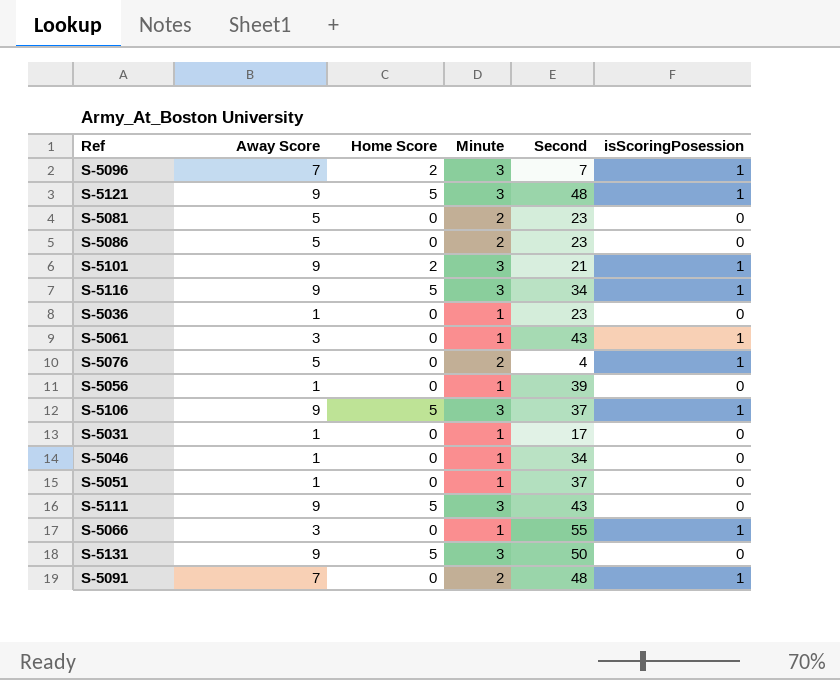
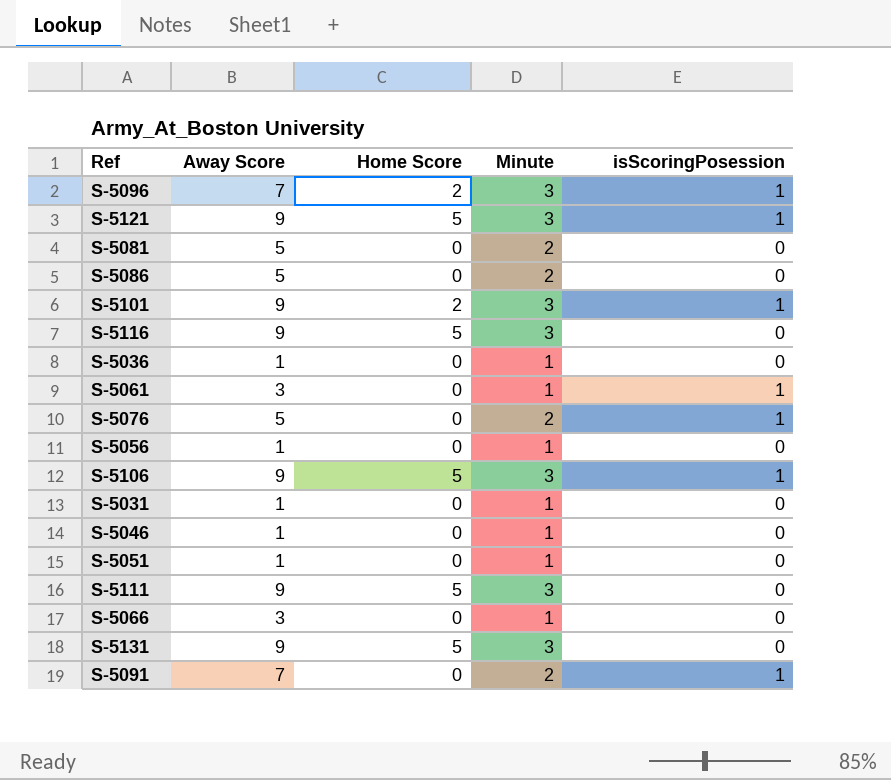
column Second | position: 5 -> none
S-5116 | isScoringPosession: 1 -> 0
S-5066 | isScoringPosession: 1 -> 0

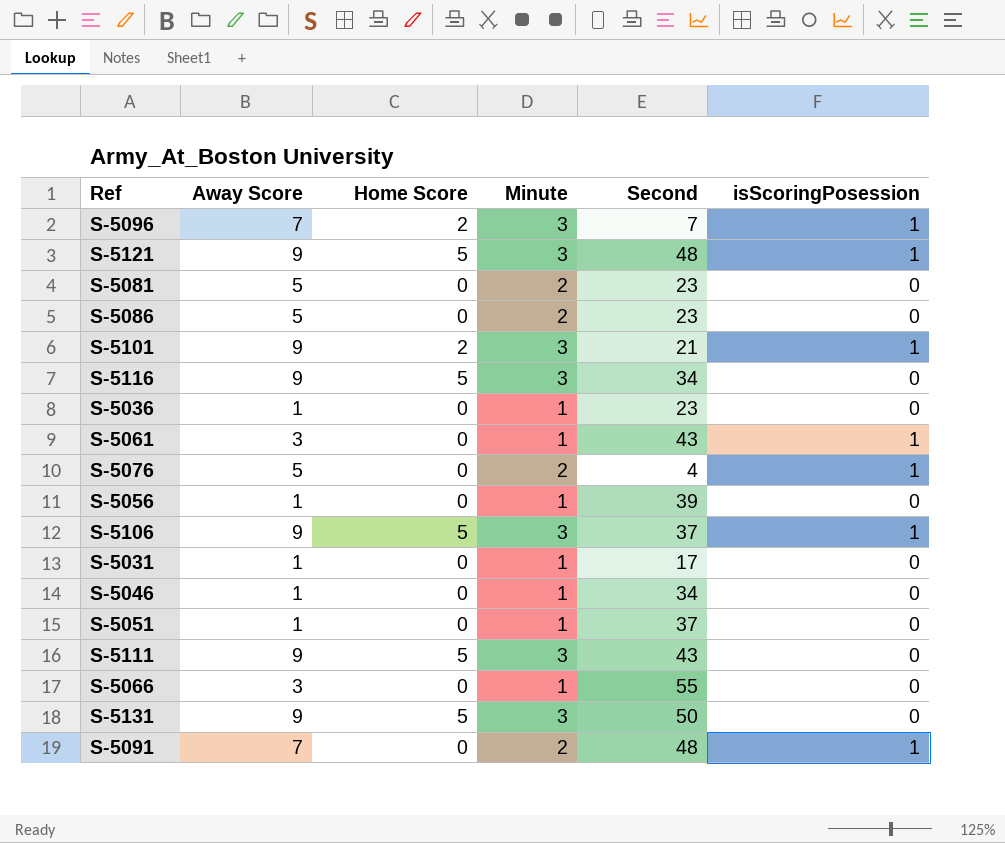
column Second | position: none -> 5

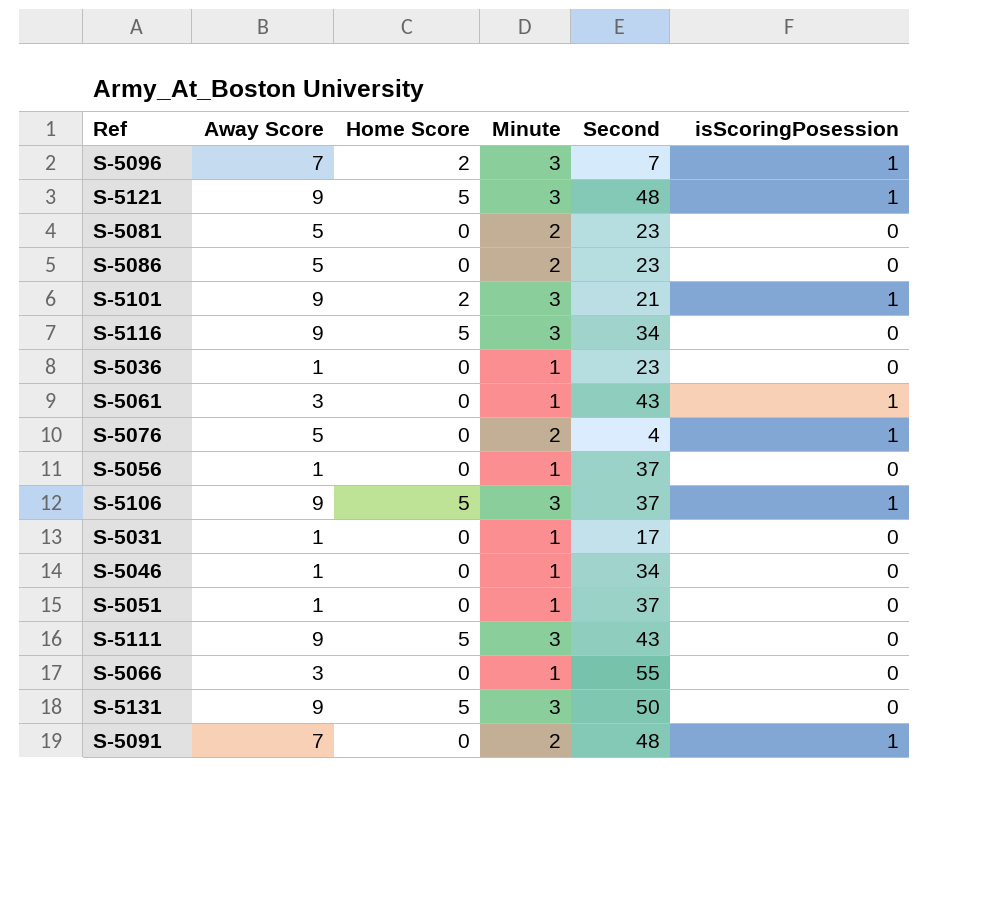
S-5056 | Second: 39 -> 37

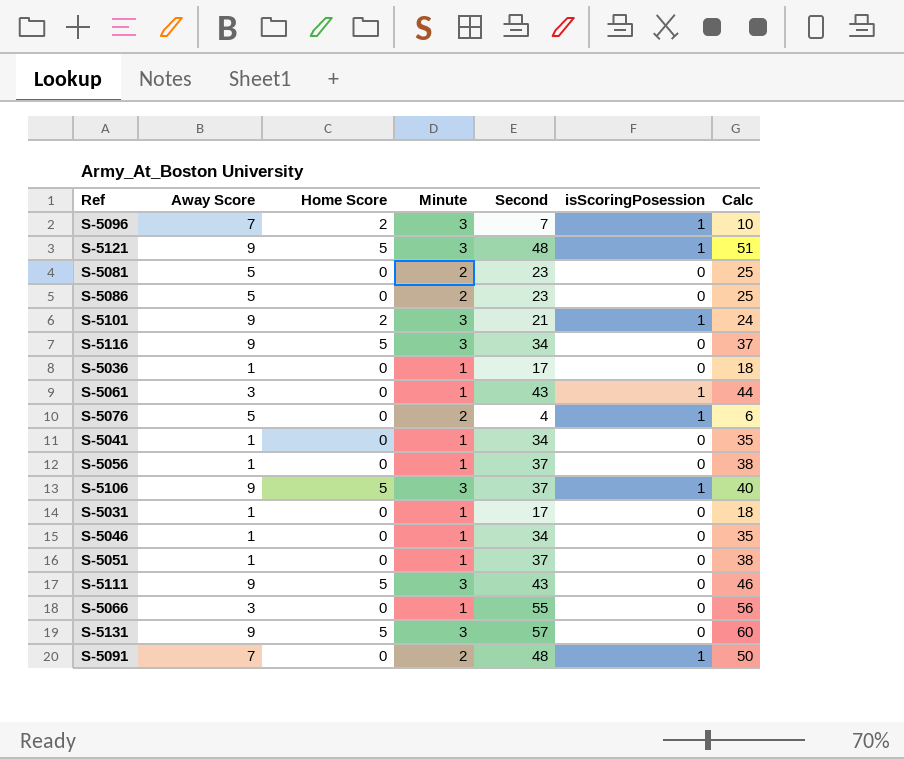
column Calc | formula: none -> [Minute] + [Second]
S-5036 | Second: 23 -> 17
row S-5041: none -> 1 | 0 | 1 | 34 | 0 | 35
S-5131 | Second: 50 -> 57

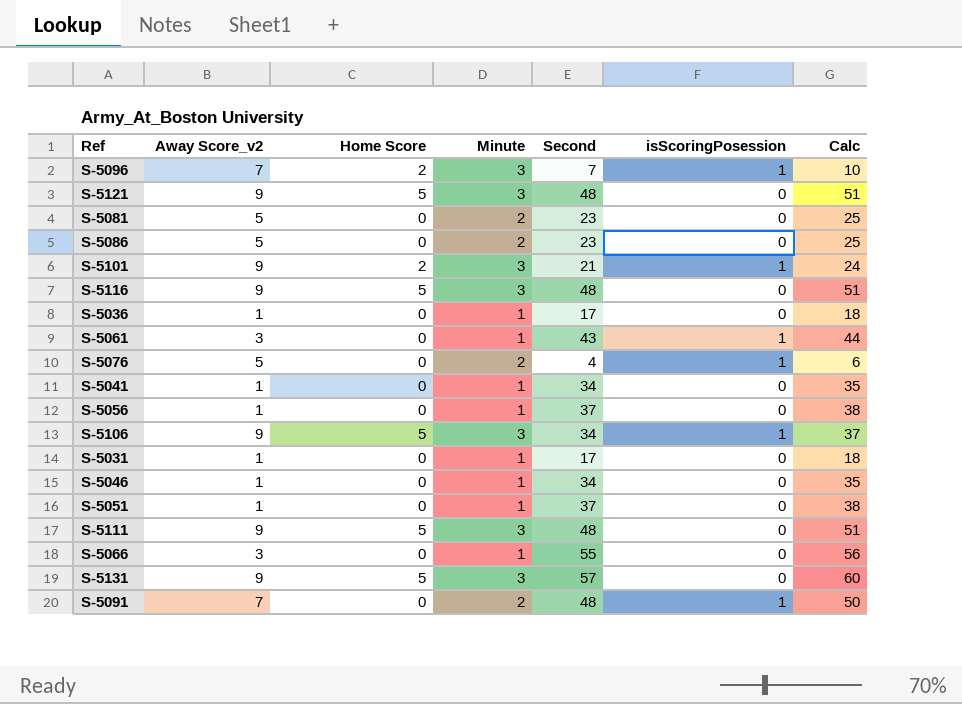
column name: Away Score -> Away Score_v2
S-5121 | isScoringPosession: 1 -> 0
S-5116 | Second: 34 -> 48
S-5116 | Calc: 37 -> 51
S-5106 | Second: 37 -> 34
S-5106 | Calc: 40 -> 37
S-5111 | Second: 43 -> 48
S-5111 | Calc: 46 -> 51

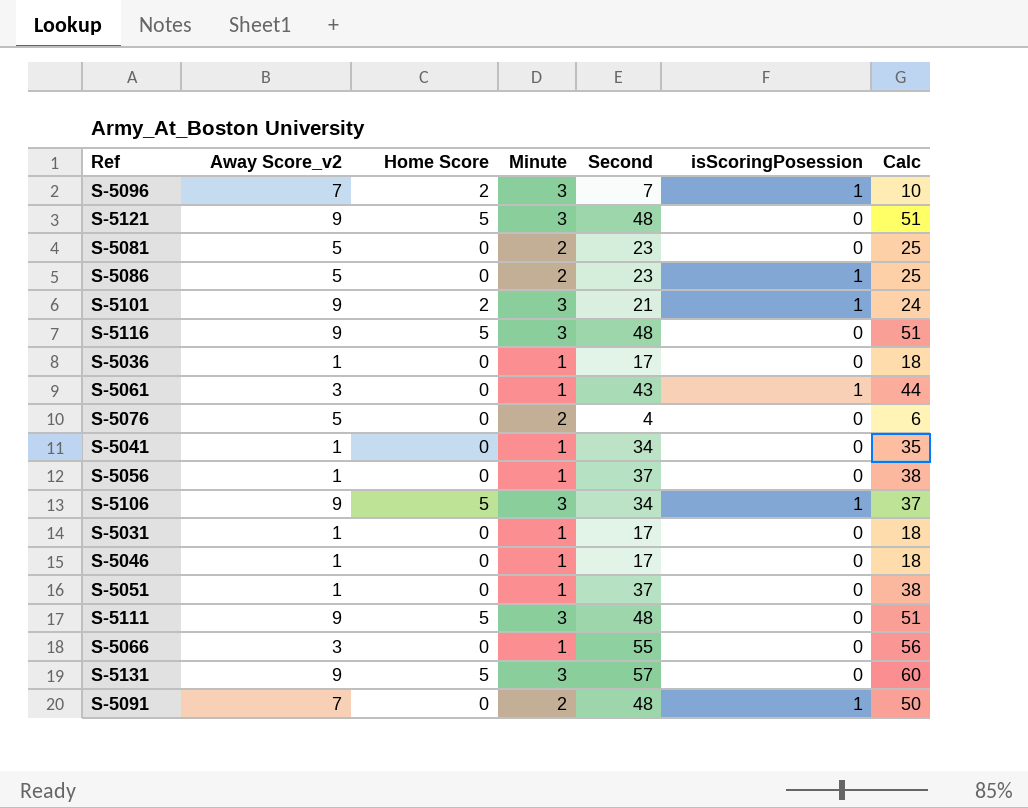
S-5086 | isScoringPosession: 0 -> 1
S-5076 | isScoringPosession: 1 -> 0
S-5046 | Second: 34 -> 17
S-5046 | Calc: 35 -> 18

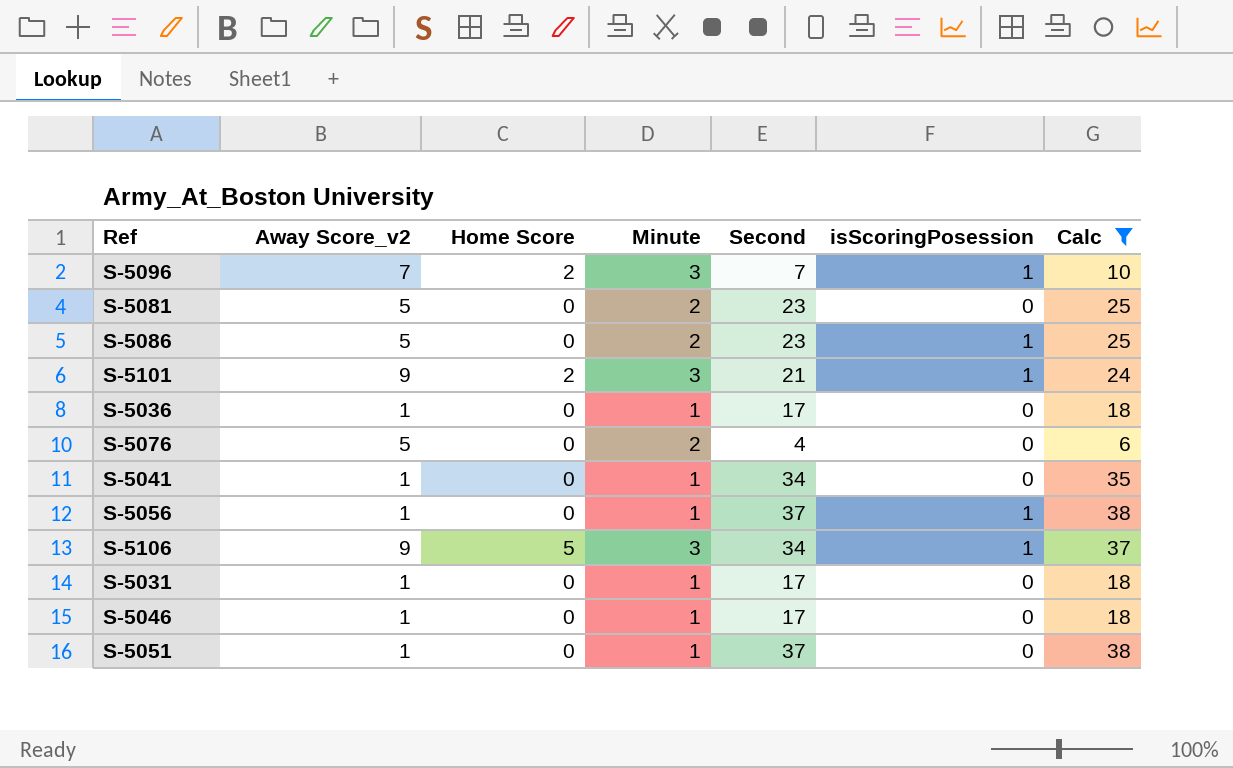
filter: none -> Calc <= 38
S-5056 | isScoringPosession: 0 -> 1

